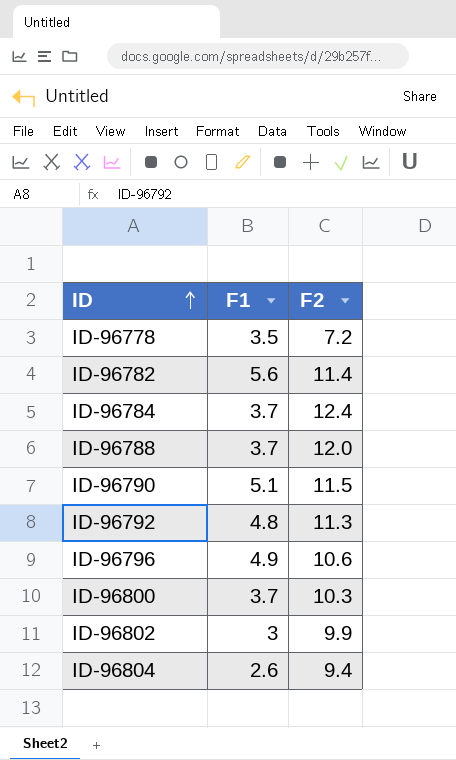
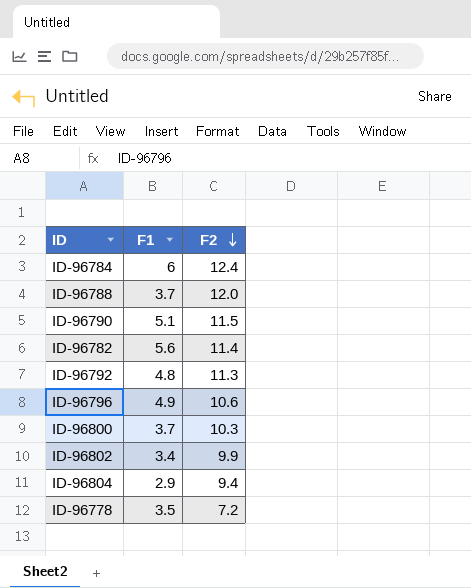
row order: ID ascending -> F2 descending
ID-96784 | F1: 3.7 -> 6
ID-96802 | F1: 3 -> 3.4
ID-96804 | F1: 2.6 -> 2.9

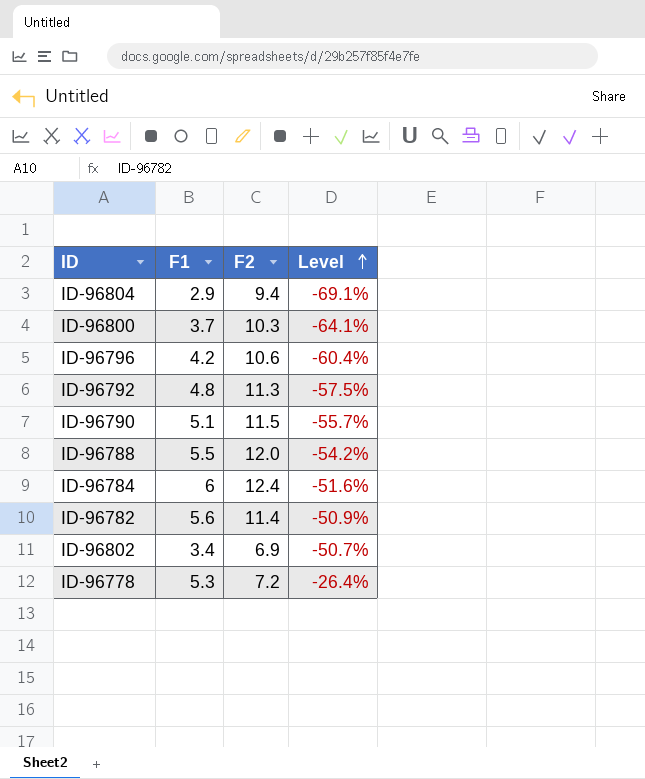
row order: F2 descending -> Level ascending
column Level | formula: none -> ([F1] - [F2]) / [F2]
ID-96796 | F1: 4.9 -> 4.2
ID-96788 | F1: 3.7 -> 5.5
ID-96802 | F2: 9.9 -> 6.9
ID-96778 | F1: 3.5 -> 5.3

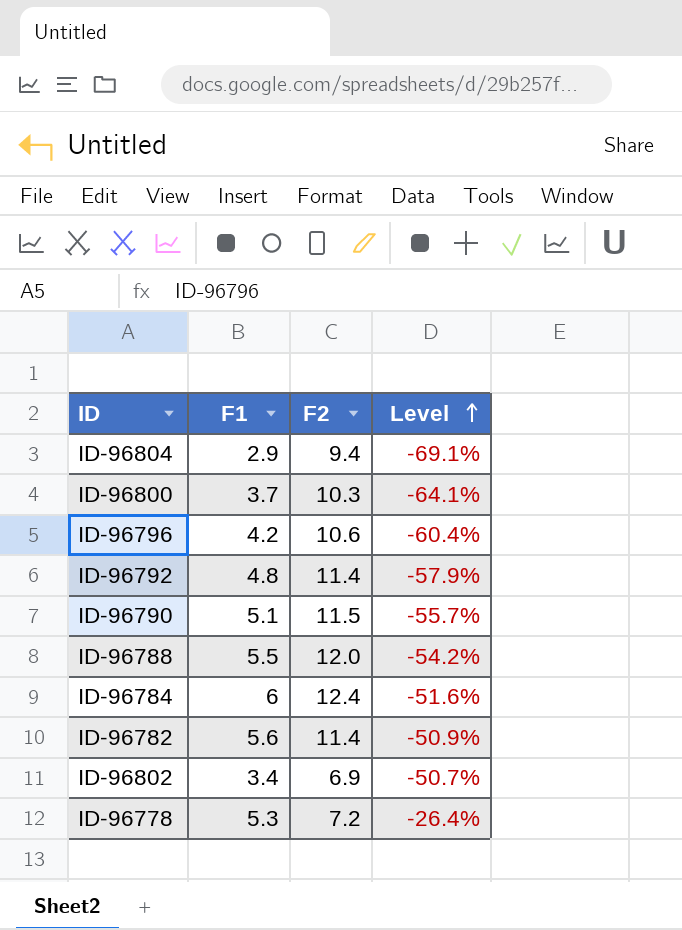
ID-96792 | F2: 11.3 -> 11.4
ID-96792 | Level: -57.5% -> -57.9%

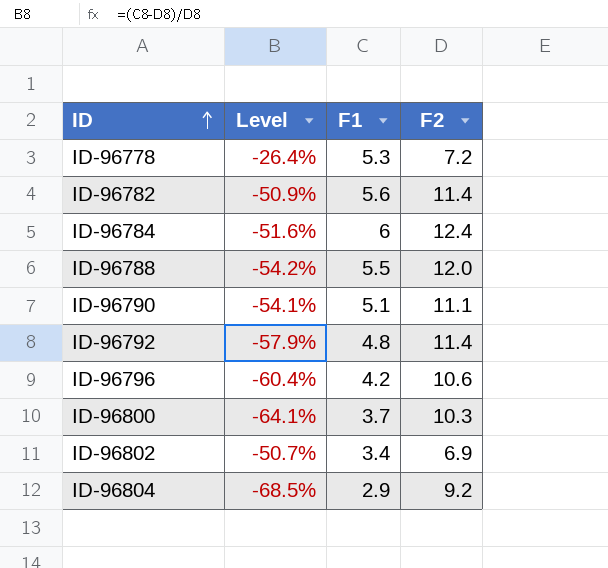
row order: Level ascending -> ID ascending
column Level | position: 4 -> 2
ID-96790 | Level: -55.7% -> -54.1%
ID-96790 | F2: 11.5 -> 11.1
ID-96804 | Level: -69.1% -> -68.5%
ID-96804 | F2: 9.4 -> 9.2

